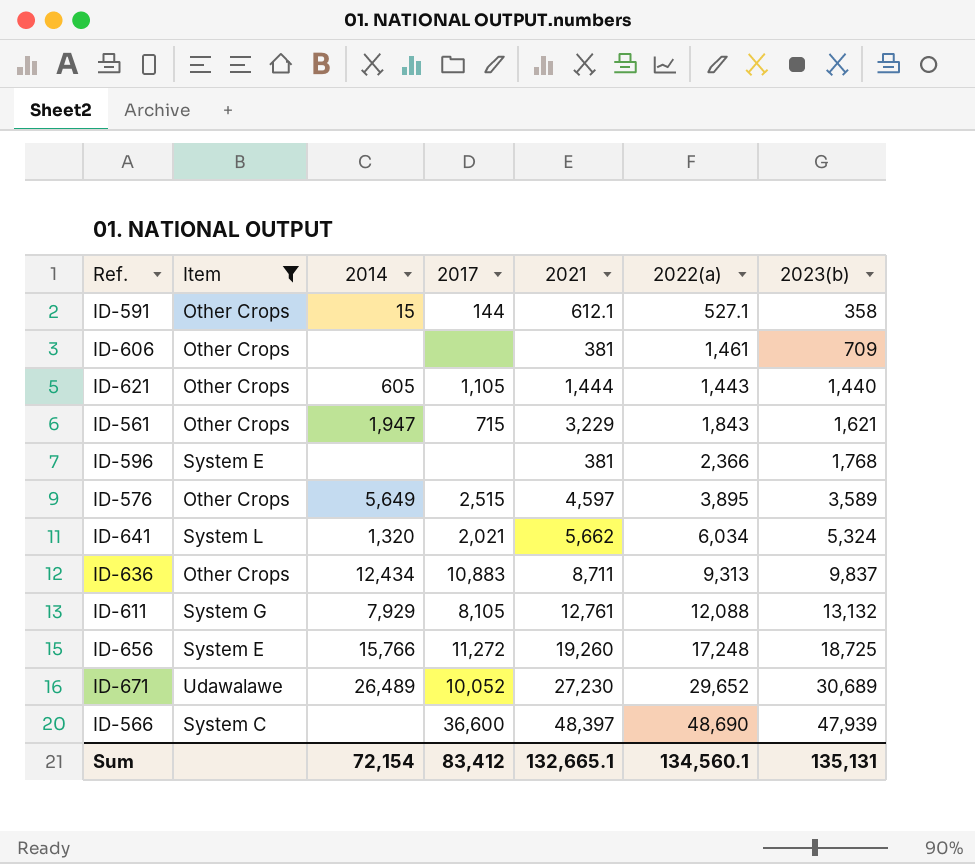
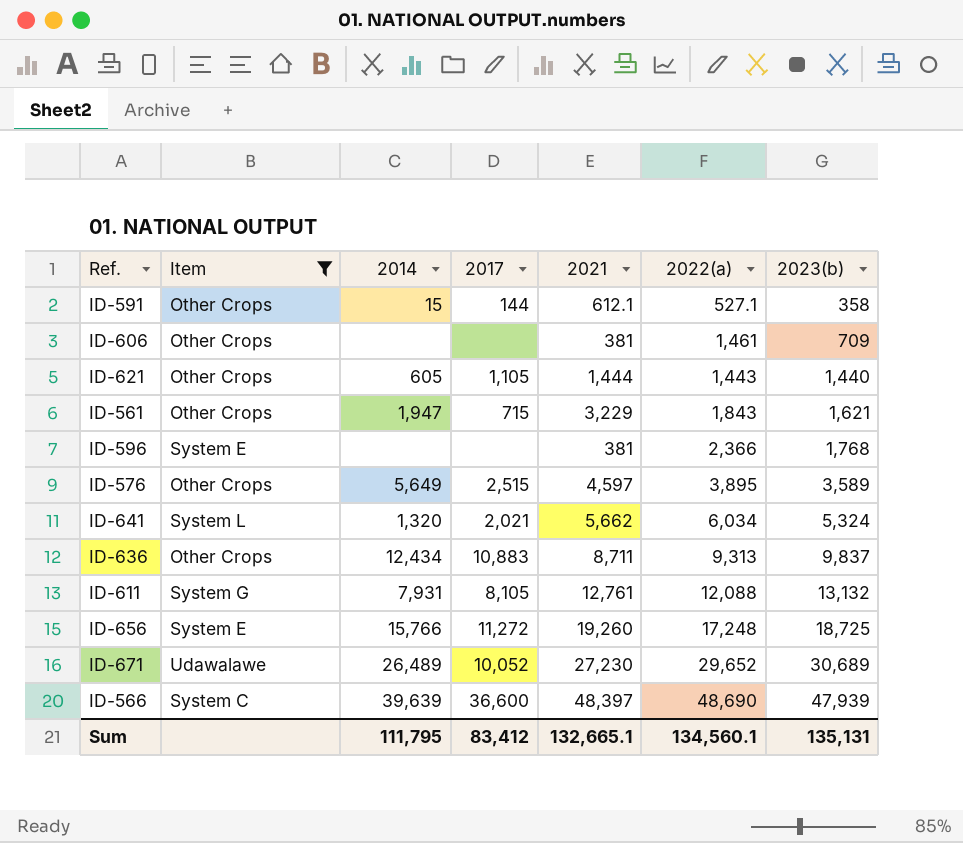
ID-611 | 2014: 7,929 -> 7,931
ID-566 | 2014: none -> 39,639
Sum | 2014: 72,154 -> 111,795

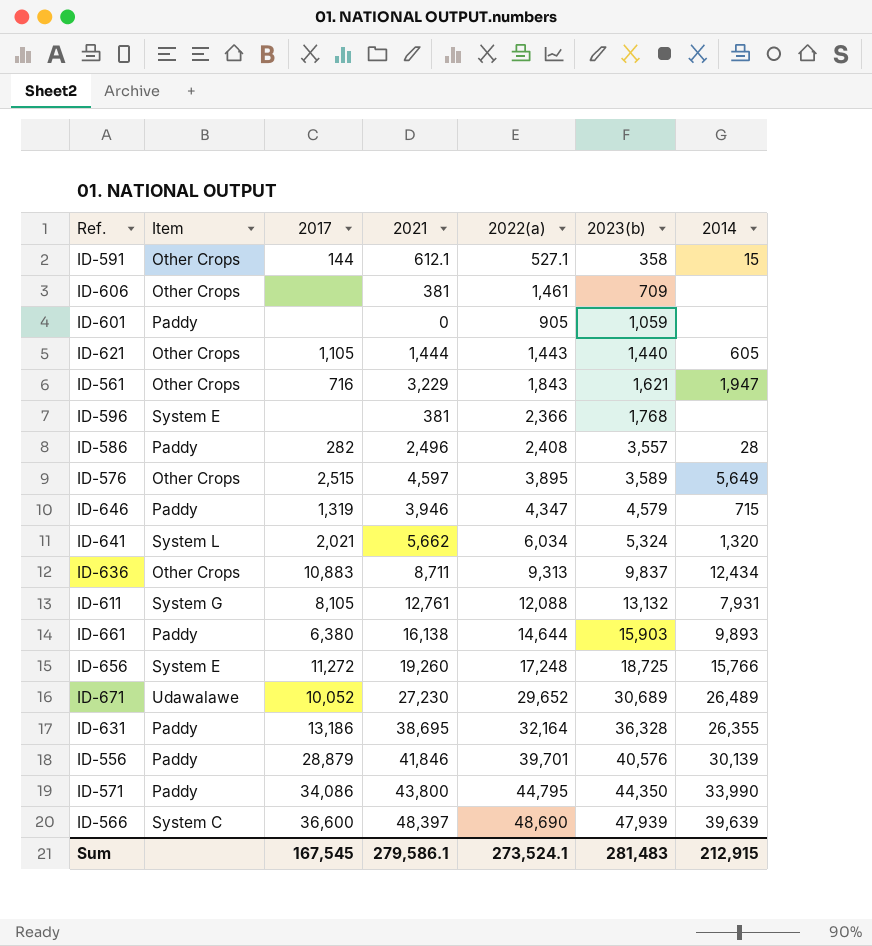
filter: Item != Paddy -> none
column 2014 | position: 3 -> 7
ID-561 | 2017: 715 -> 716
Sum | 2017: 83,412 -> 167,545
Sum | 2021: 132,665.1 -> 279,586.1
Sum | 2022(a): 134,560.1 -> 273,524.1
Sum | 2023(b): 135,131 -> 281,483
Sum | 2014: 111,795 -> 212,915

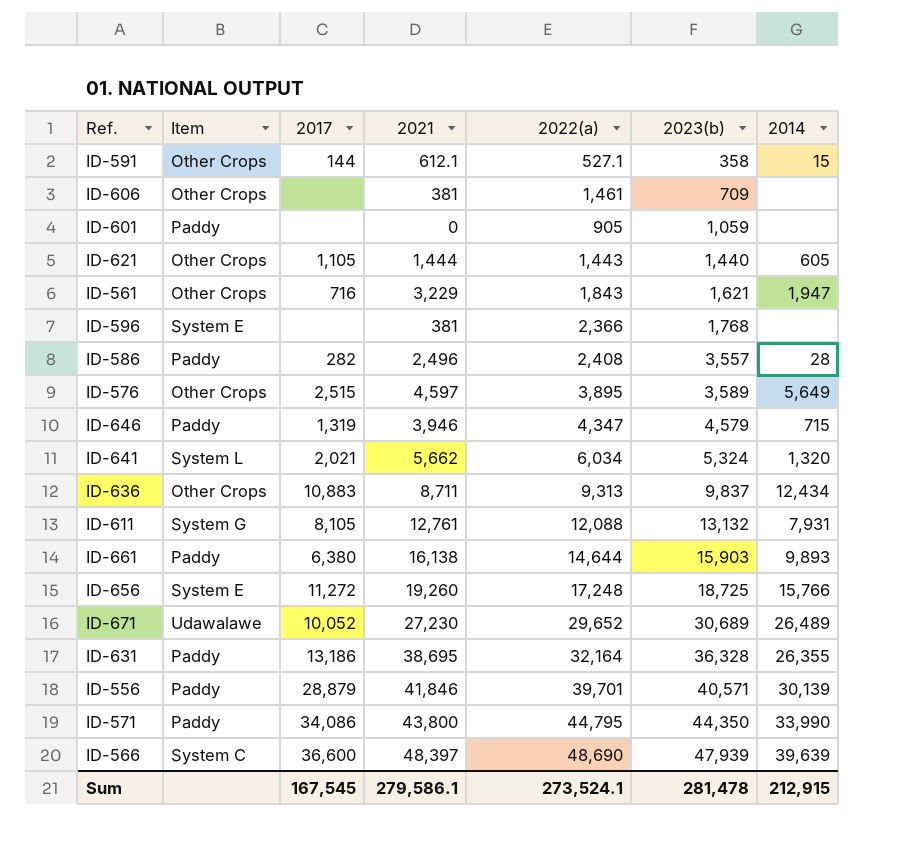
ID-556 | 2023(b): 40,576 -> 40,571
Sum | 2023(b): 281,483 -> 281,478

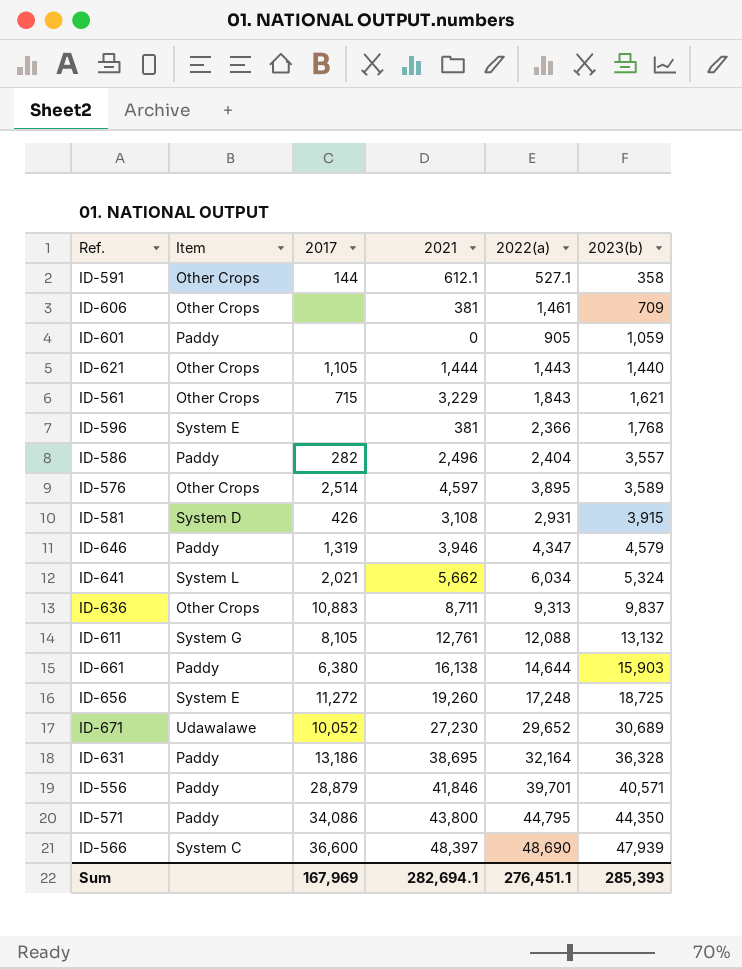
column 2014 | position: 7 -> none
ID-561 | 2017: 716 -> 715
ID-586 | 2022(a): 2,408 -> 2,404
ID-576 | 2017: 2,515 -> 2,514
row ID-581: none -> System D | 426 | 3,108 | 2,931 | 3,915
Sum | 2017: 167,545 -> 167,969
Sum | 2021: 279,586.1 -> 282,694.1
Sum | 2022(a): 273,524.1 -> 276,451.1
Sum | 2023(b): 281,478 -> 285,393

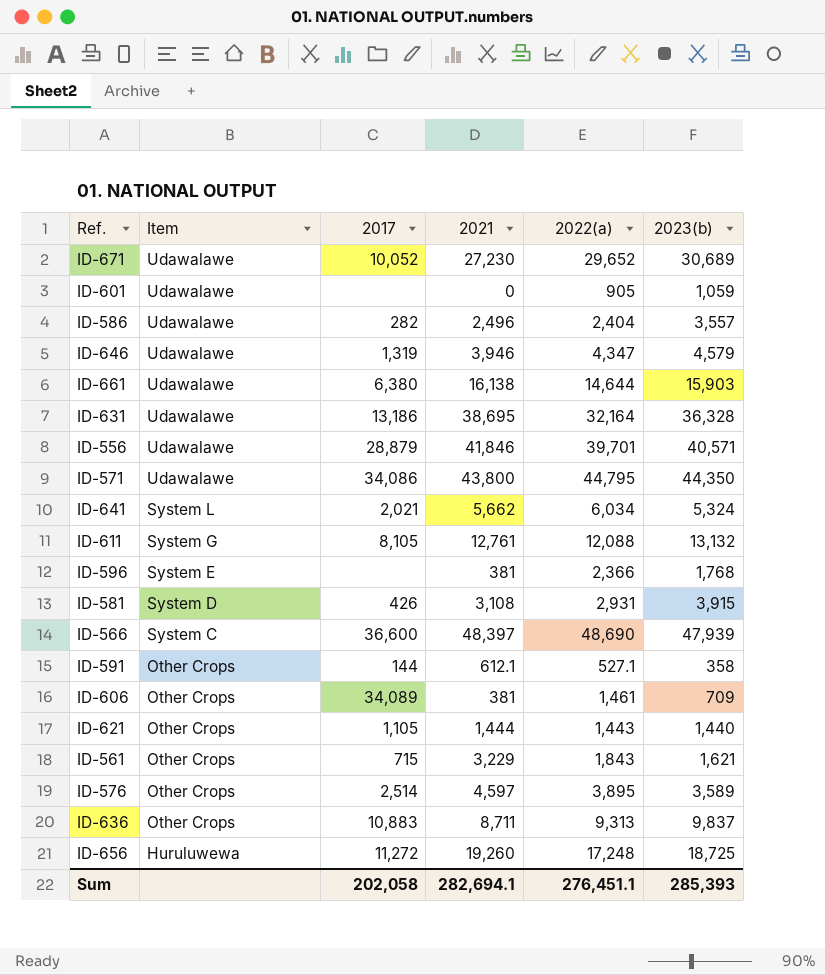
row order: 2023(b) ascending -> Item descending
ID-601 | Item: Paddy -> Udawalawe
ID-586 | Item: Paddy -> Udawalawe
ID-646 | Item: Paddy -> Udawalawe
ID-661 | Item: Paddy -> Udawalawe
ID-631 | Item: Paddy -> Udawalawe
ID-556 | Item: Paddy -> Udawalawe
ID-571 | Item: Paddy -> Udawalawe
ID-606 | 2017: none -> 34,089
ID-656 | Item: System E -> Huruluwewa
Sum | 2017: 167,969 -> 202,058

